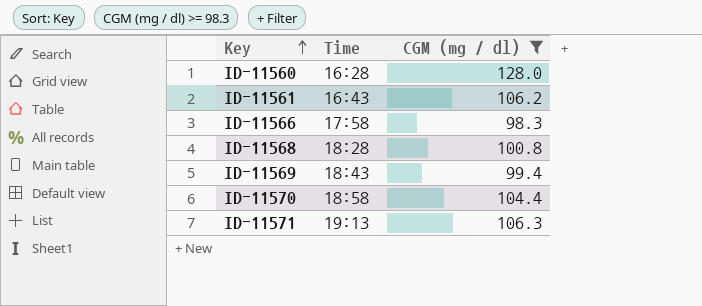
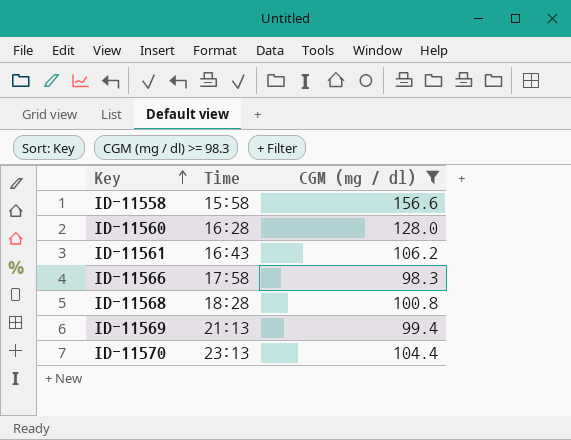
row ID-11571: 19:13 | 106.3 -> none
row ID-11558: none -> 15:58 | 156.6
ID-11569 | Time: 18:43 -> 21:13
ID-11570 | Time: 18:58 -> 23:13

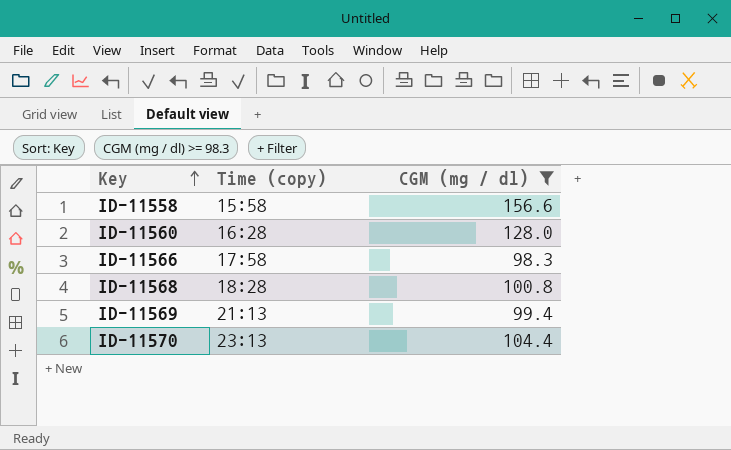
column name: Time -> Time (copy)
row ID-11561: 16:43 | 106.2 -> none

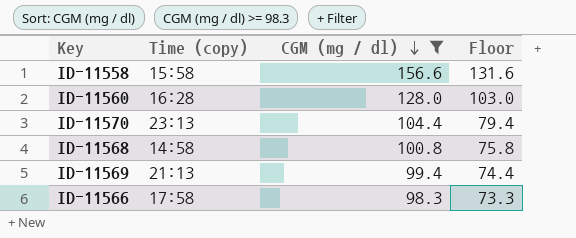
row order: Key ascending -> CGM (mg / dl) descending
column Floor | formula: none -> [CGM (mg / dl)] - 25
ID-11568 | Time (copy): 18:28 -> 14:58

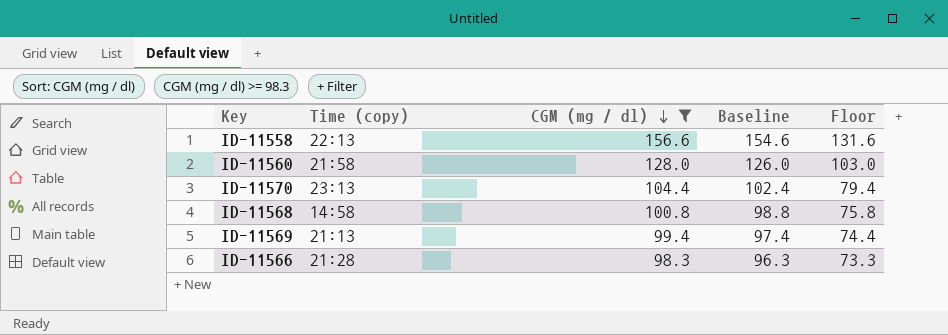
column Baseline | formula: none -> [CGM (mg / dl)] - 2
ID-11558 | Time (copy): 15:58 -> 22:13
ID-11560 | Time (copy): 16:28 -> 21:58
ID-11566 | Time (copy): 17:58 -> 21:28

